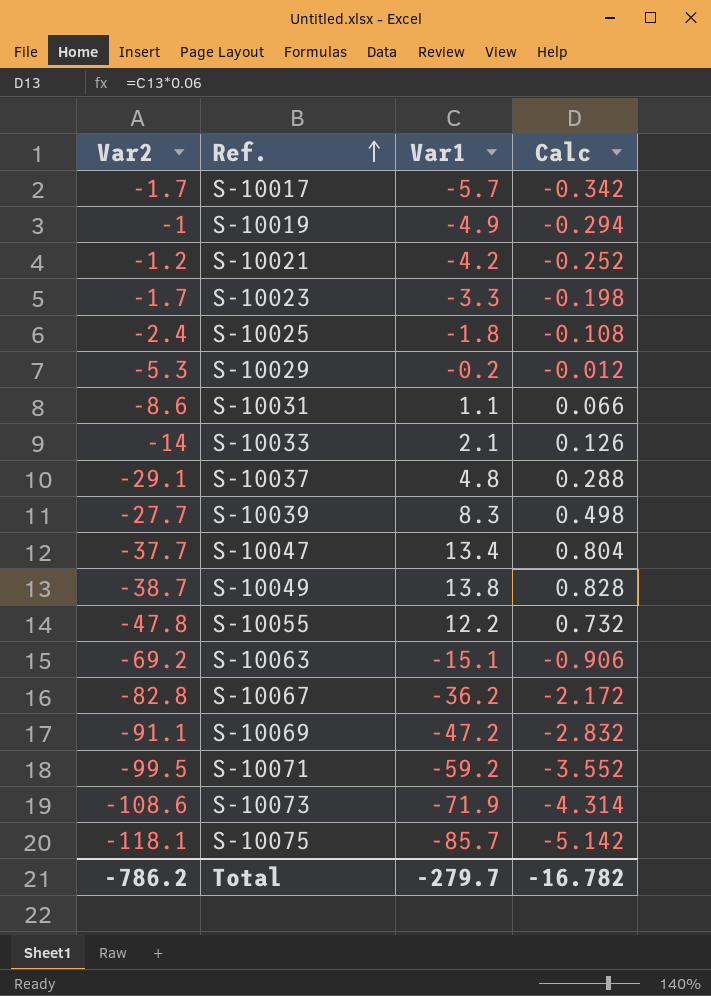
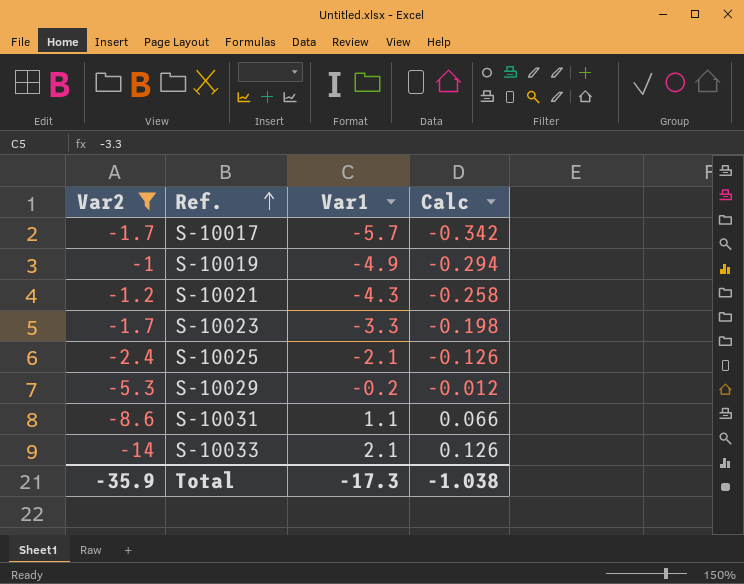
filter: none -> Var2 >= -14
S-10021 | Var1: -4.2 -> -4.3
S-10021 | Calc: -0.252 -> -0.258
S-10025 | Var1: -1.8 -> -2.1
S-10025 | Calc: -0.108 -> -0.126
Total | Var2: -786.2 -> -35.9
Total | Var1: -279.7 -> -17.3
Total | Calc: -16.782 -> -1.038

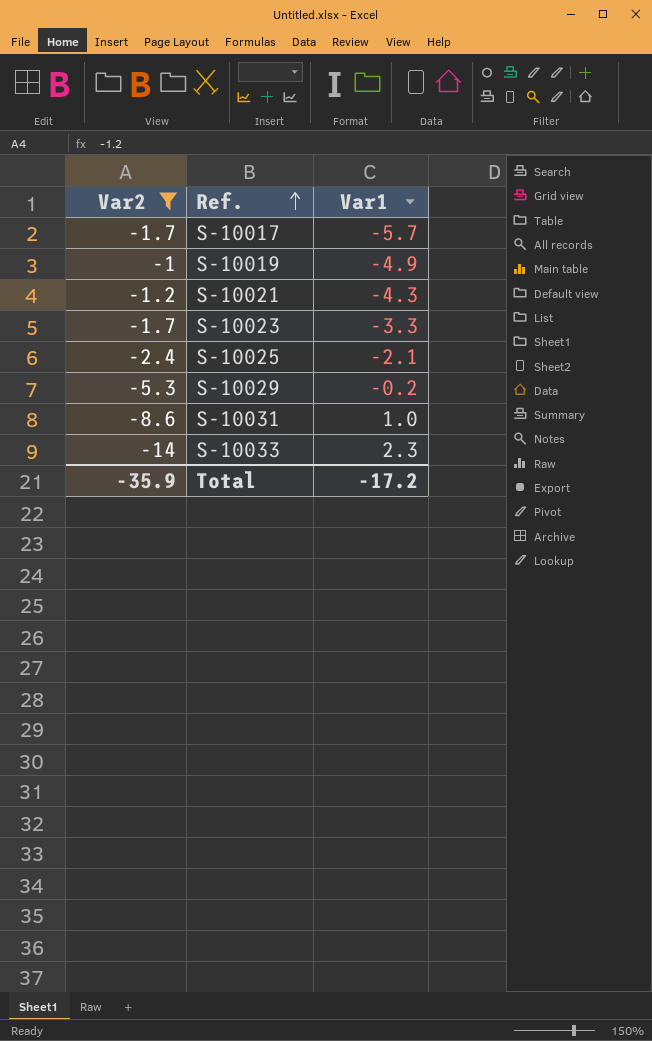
column Calc | formula: [Var1] * 0.06 -> none
S-10031 | Var1: 1.1 -> 1.0
S-10033 | Var1: 2.1 -> 2.3
Total | Var1: -17.3 -> -17.2

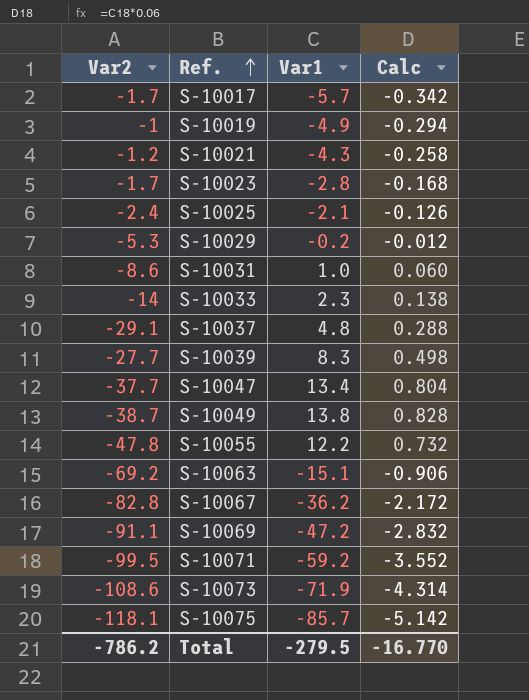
filter: Var2 >= -14 -> none
column Calc | formula: none -> [Var1] * 0.06
S-10023 | Var1: -3.3 -> -2.8
Total | Var2: -35.9 -> -786.2
Total | Var1: -17.2 -> -279.5

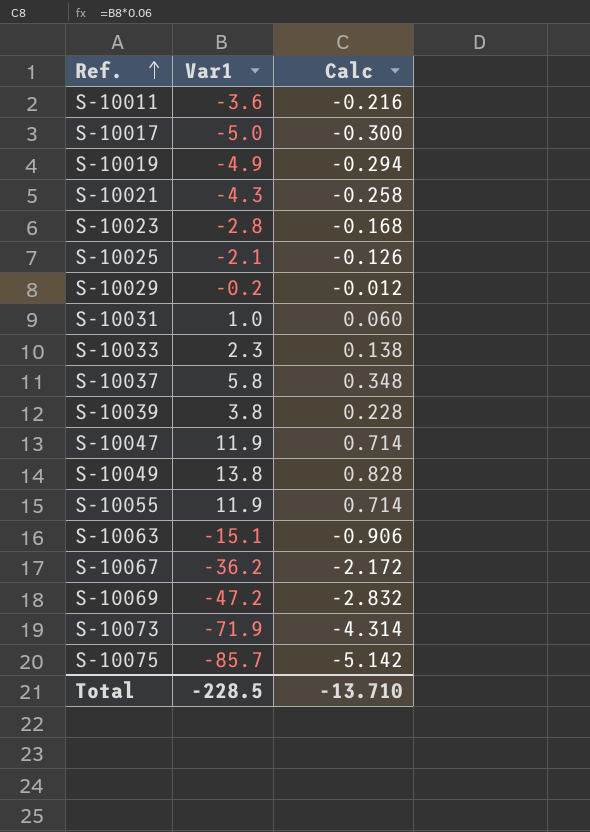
column Var2 | position: 1 -> none
row S-10071: -99.5 | -59.2 | -3.552 -> none
row S-10011: none -> -3.6 | -0.216
S-10017 | Var1: -5.7 -> -5.0
S-10017 | Calc: -0.342 -> -0.300
S-10037 | Var1: 4.8 -> 5.8
S-10037 | Calc: 0.288 -> 0.348
S-10039 | Var1: 8.3 -> 3.8
S-10039 | Calc: 0.498 -> 0.228
S-10047 | Var1: 13.4 -> 11.9
S-10047 | Calc: 0.804 -> 0.714
S-10055 | Var1: 12.2 -> 11.9
S-10055 | Calc: 0.732 -> 0.714
Total | Var1: -279.5 -> -228.5
Total | Calc: -16.770 -> -13.710

